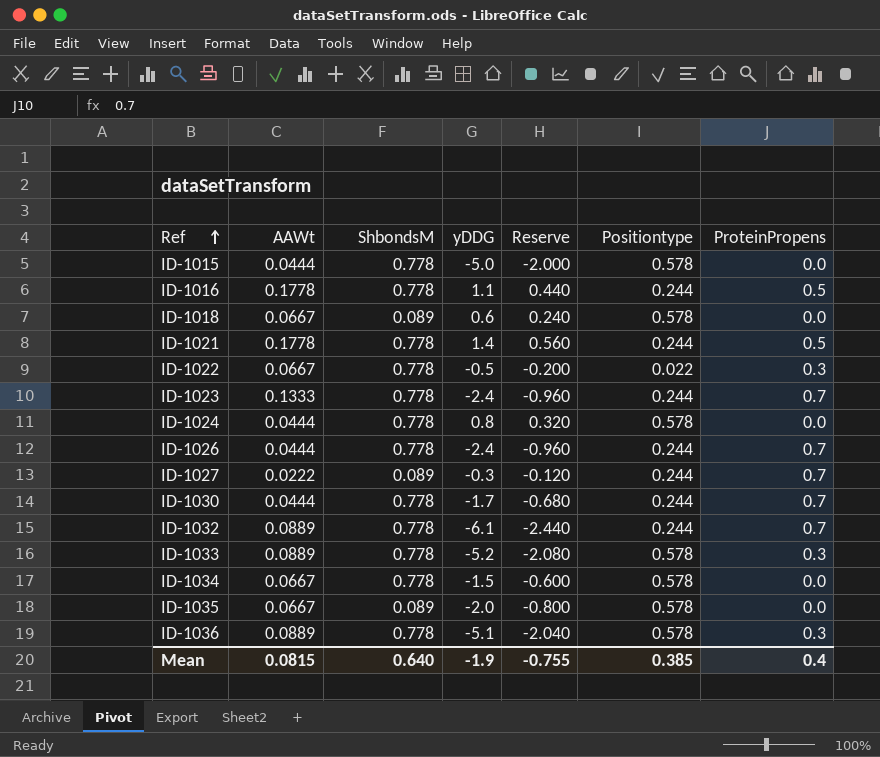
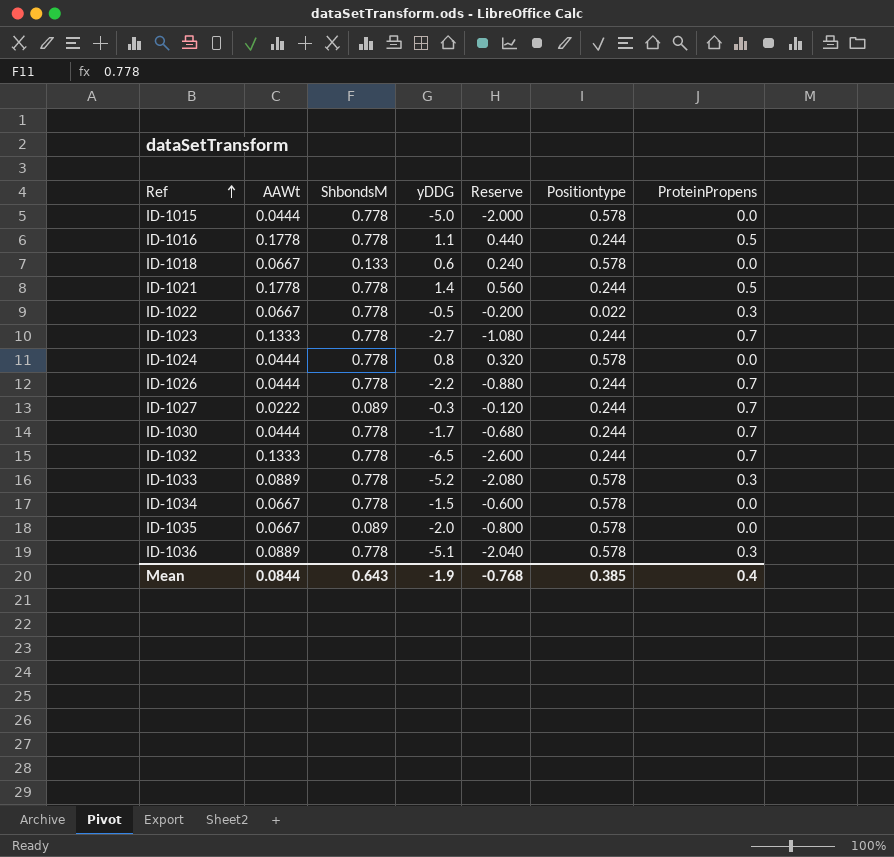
ID-1018 | ShbondsM: 0.089 -> 0.133
ID-1023 | yDDG: -2.4 -> -2.7
ID-1023 | Reserve: -0.960 -> -1.080
ID-1026 | yDDG: -2.4 -> -2.2
ID-1026 | Reserve: -0.960 -> -0.880
ID-1032 | AAWt: 0.0889 -> 0.1333
ID-1032 | yDDG: -6.1 -> -6.5
ID-1032 | Reserve: -2.440 -> -2.600
Mean | AAWt: 0.0815 -> 0.0844
Mean | ShbondsM: 0.640 -> 0.643
Mean | Reserve: -0.755 -> -0.768

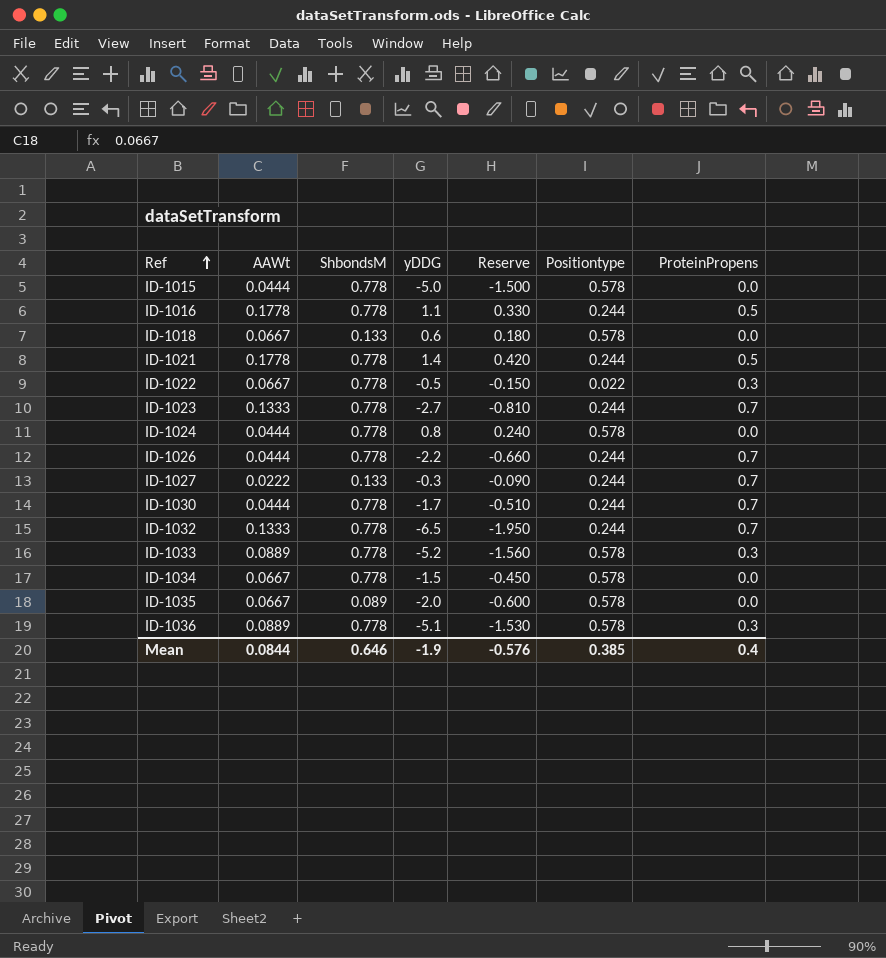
column Reserve | formula: [yDDG] * 0.4 -> [yDDG] * 0.3
ID-1027 | ShbondsM: 0.089 -> 0.133
Mean | ShbondsM: 0.643 -> 0.646
Mean | Reserve: -0.768 -> -0.576

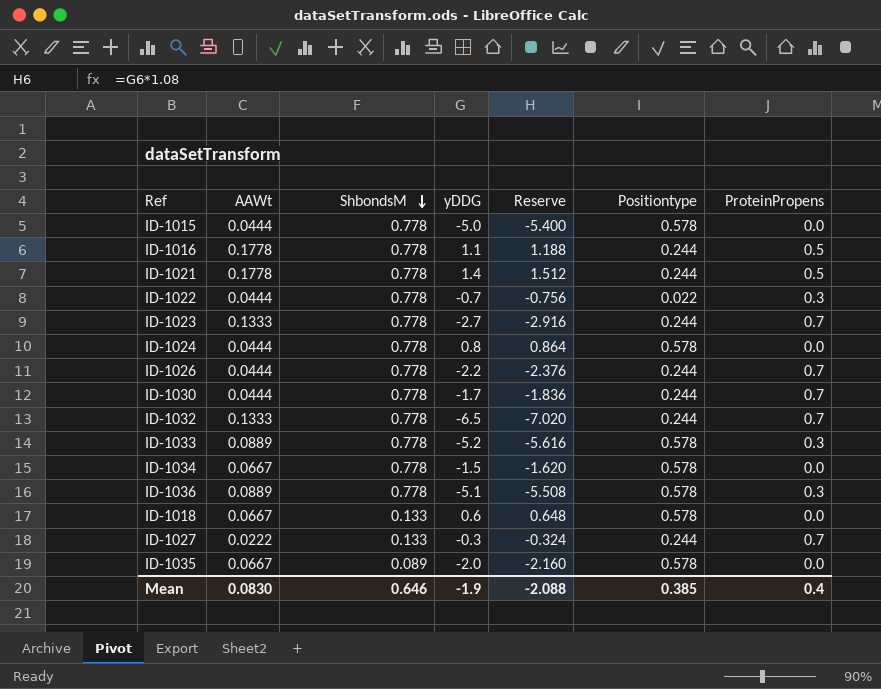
row order: Ref ascending -> ShbondsM descending
column Reserve | formula: [yDDG] * 0.3 -> [yDDG] * 1.08
ID-1022 | AAWt: 0.0667 -> 0.0444
ID-1022 | yDDG: -0.5 -> -0.7
Mean | AAWt: 0.0844 -> 0.0830
Mean | Reserve: -0.576 -> -2.088

